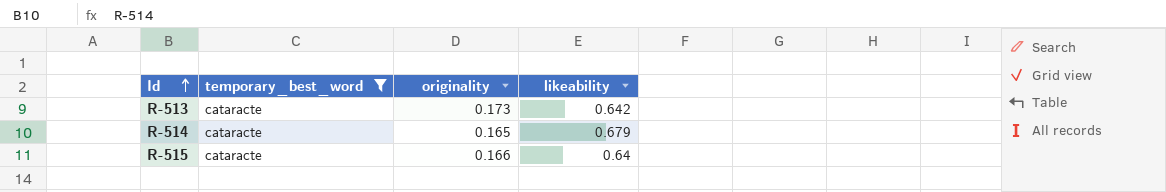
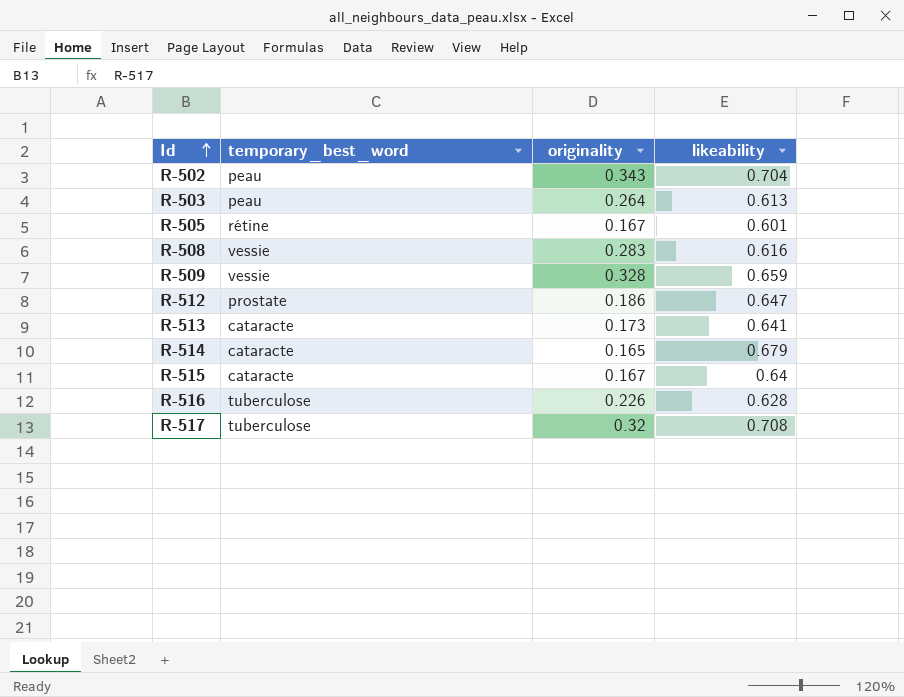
filter: temporary_best_word = cataracte -> none
R-513 | likeability: 0.642 -> 0.641
R-515 | originality: 0.166 -> 0.167

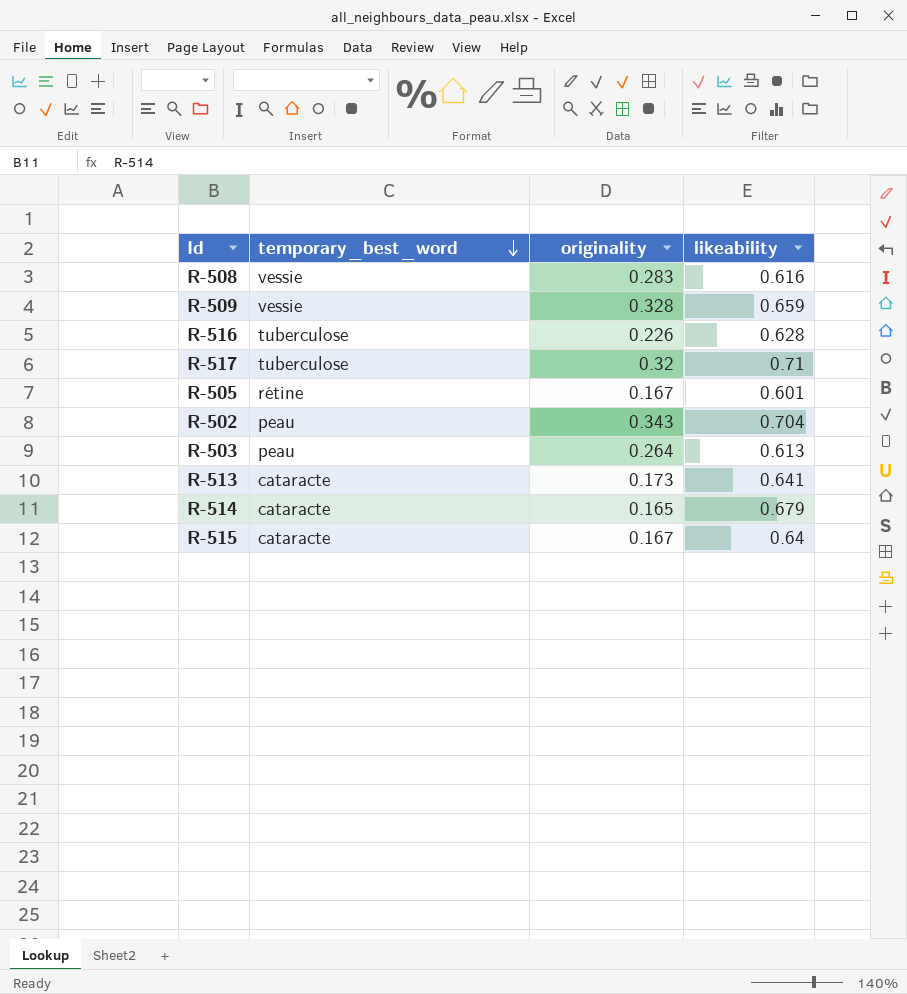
row order: Id ascending -> temporary_best_word descending
row R-512: prostate | 0.186 | 0.647 -> none
R-517 | likeability: 0.708 -> 0.71

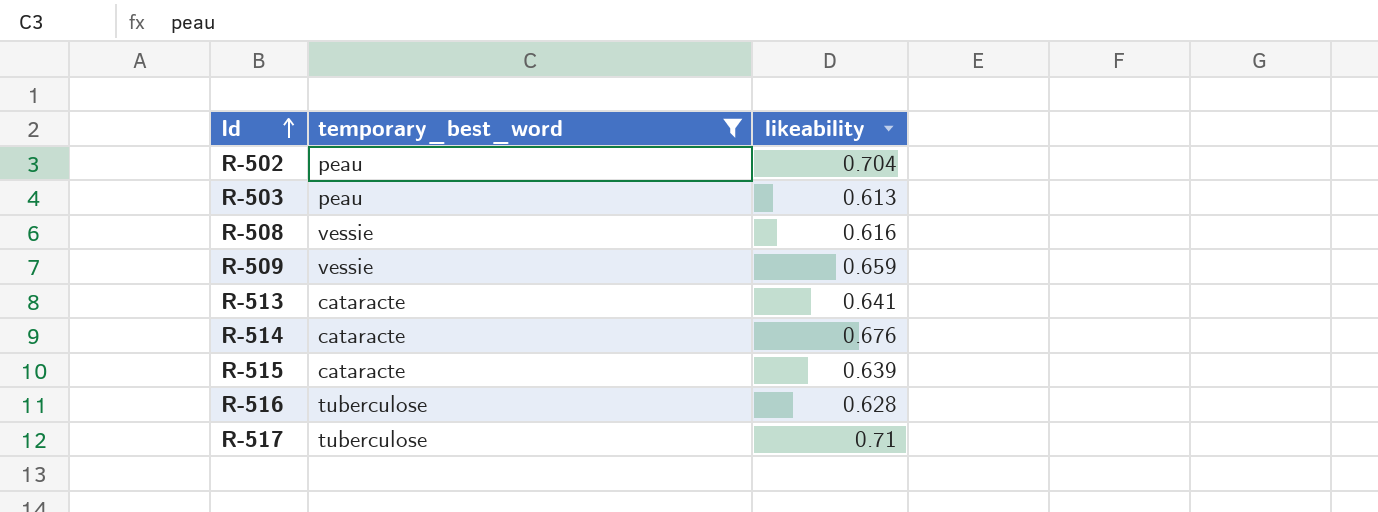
filter: none -> temporary_best_word != rétine
row order: temporary_best_word descending -> Id ascending
column originality | position: 3 -> none
R-514 | likeability: 0.679 -> 0.676
R-515 | likeability: 0.64 -> 0.639

